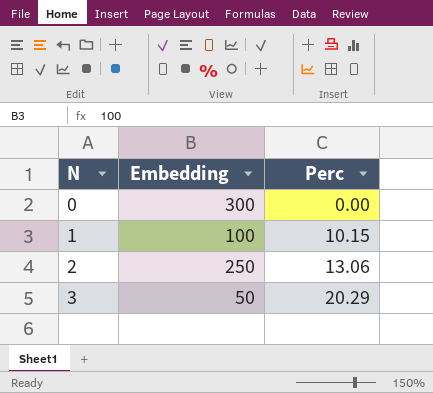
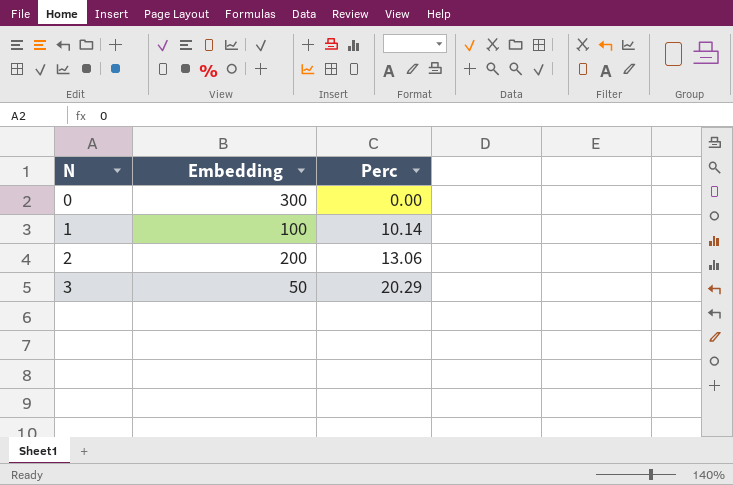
1 | Perc: 10.15 -> 10.14
2 | Embedding: 250 -> 200

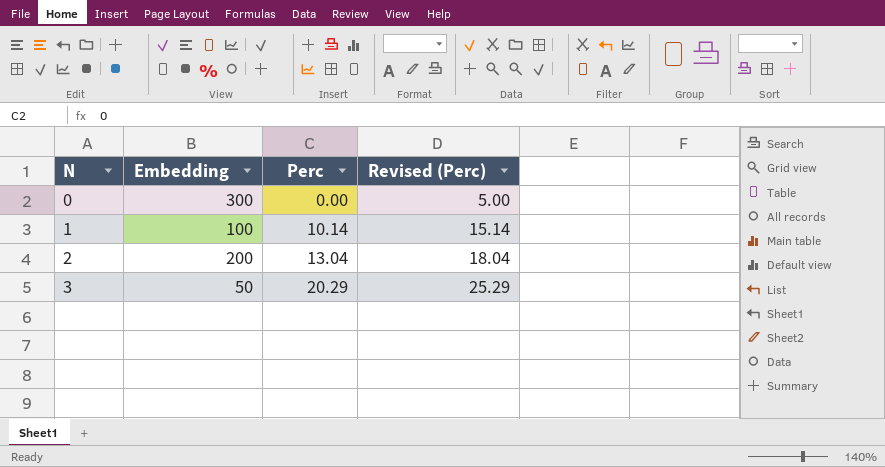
column Revised (Perc) | formula: none -> [Perc] + 5
2 | Perc: 13.06 -> 13.04

